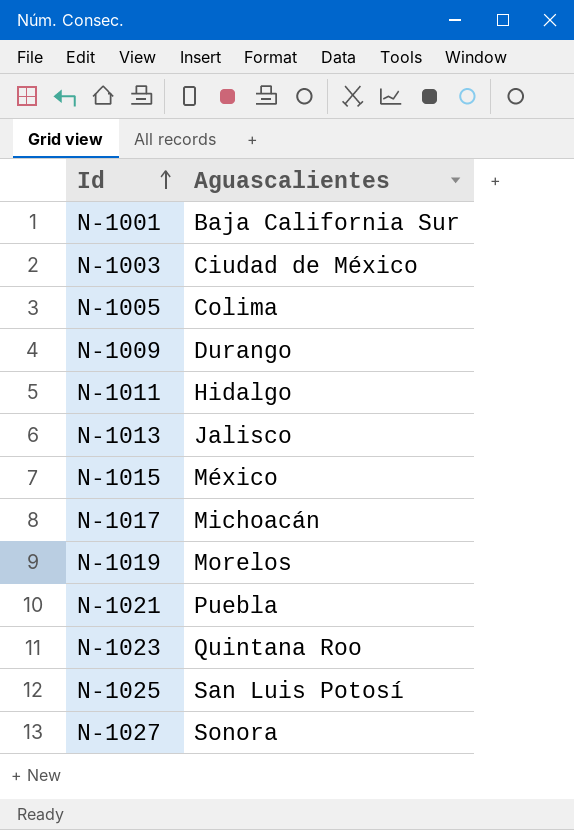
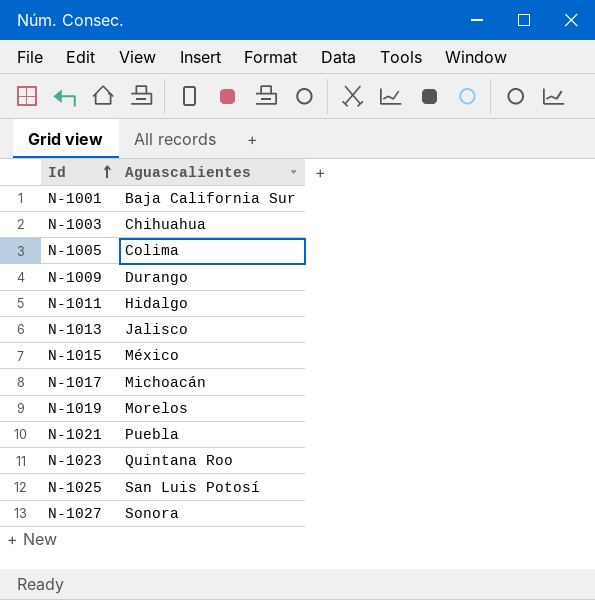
N-1003 | Aguascalientes: Ciudad de México -> Chihuahua

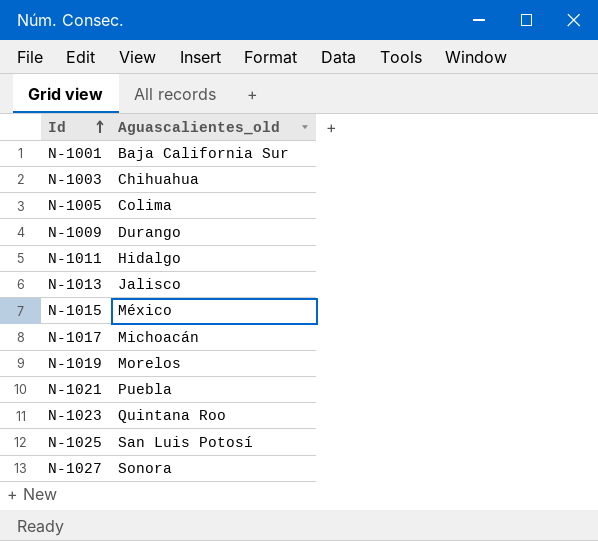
column name: Aguascalientes -> Aguascalientes_old

